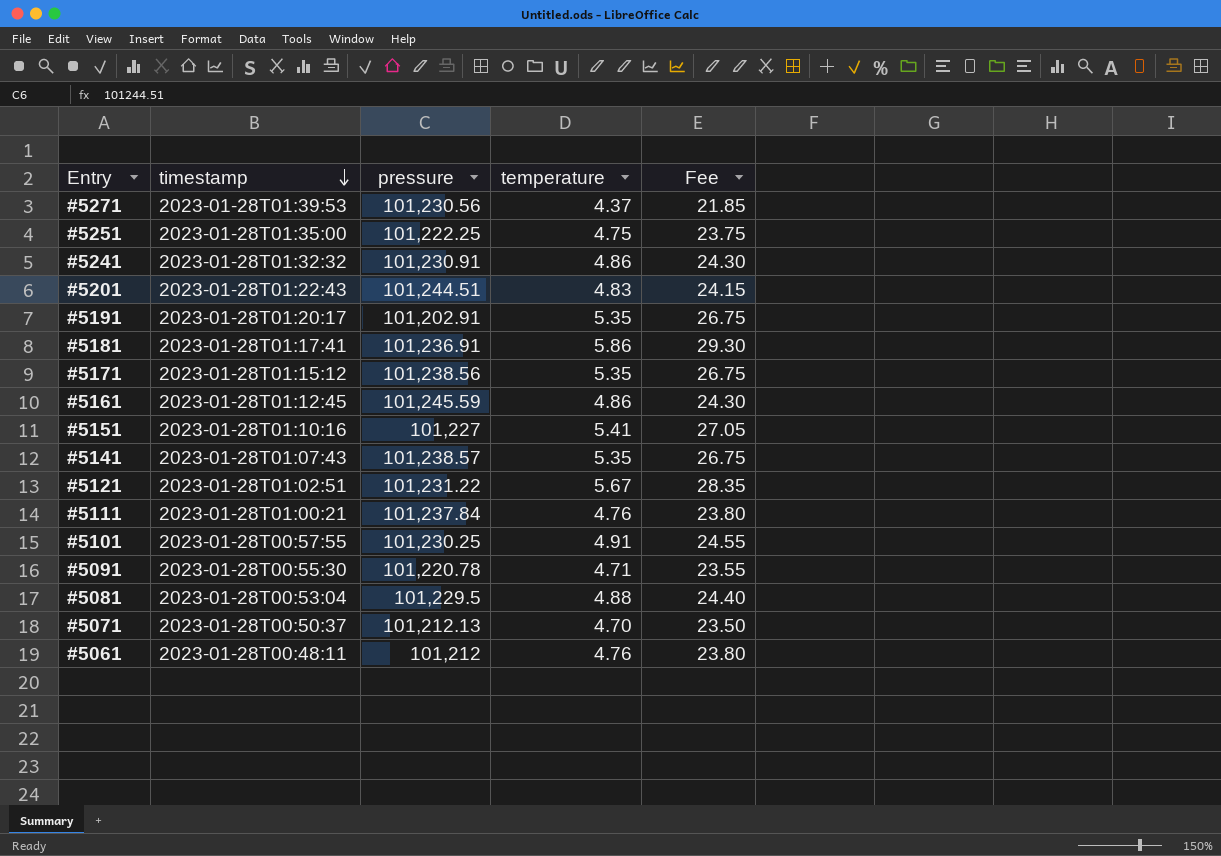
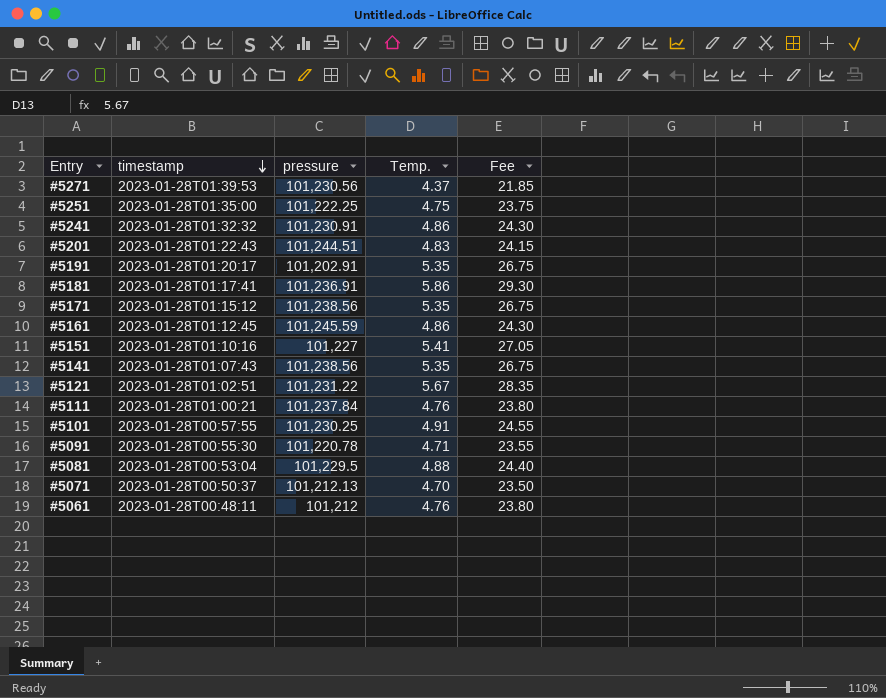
column name: temperature -> Temp.
#5141 | pressure: 101,238.57 -> 101,238.56

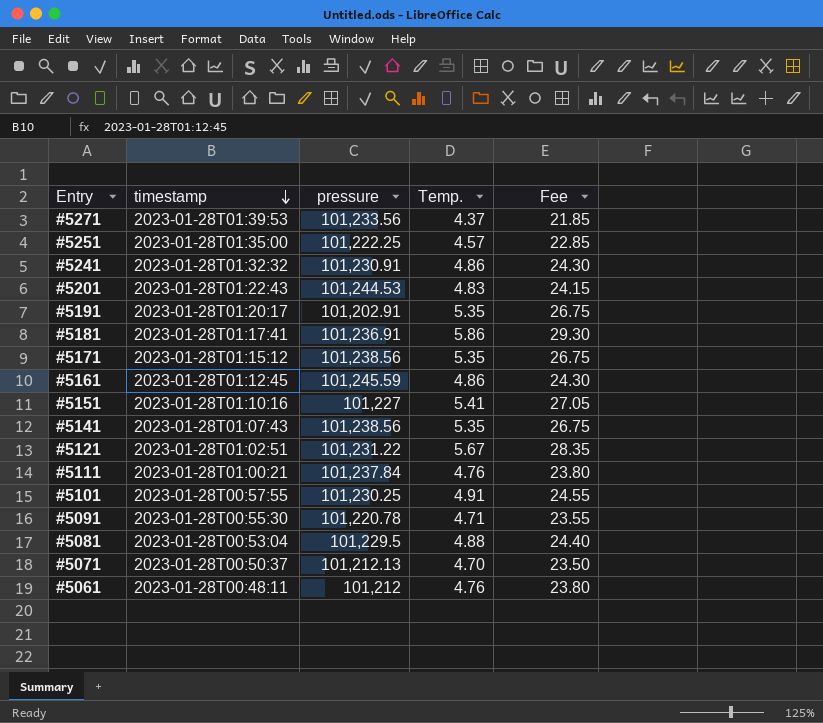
#5271 | pressure: 101,230.56 -> 101,233.56
#5251 | Temp.: 4.75 -> 4.57
#5251 | Fee: 23.75 -> 22.85
#5201 | pressure: 101,244.51 -> 101,244.53

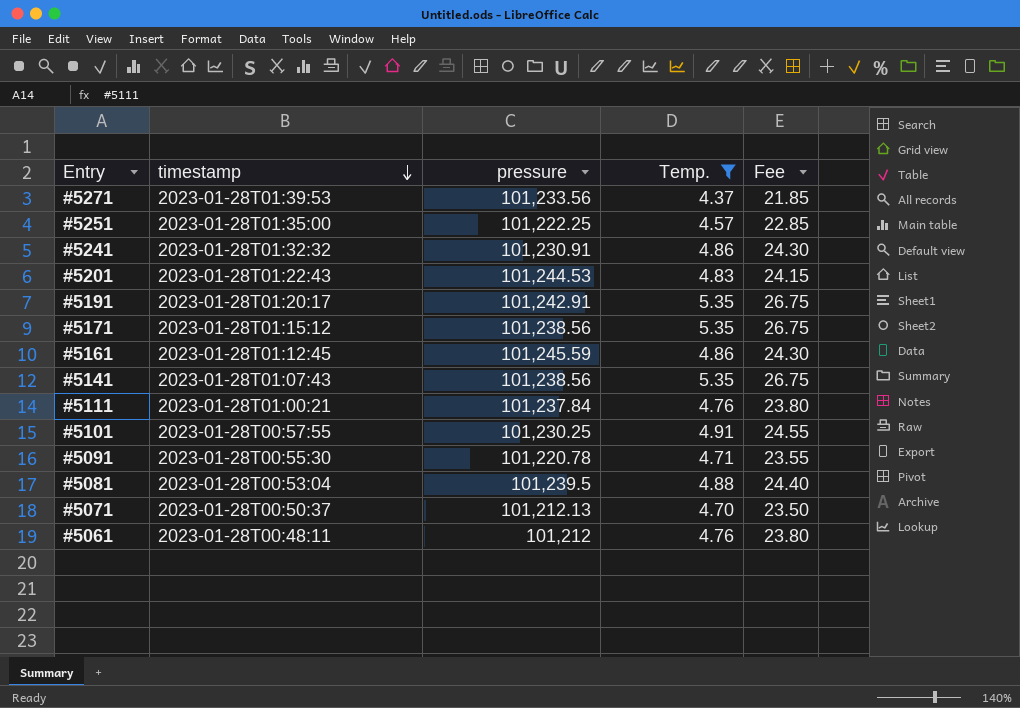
filter: none -> Temp. <= 5.35
#5191 | pressure: 101,202.91 -> 101,242.91
#5081 | pressure: 101,229.5 -> 101,239.5

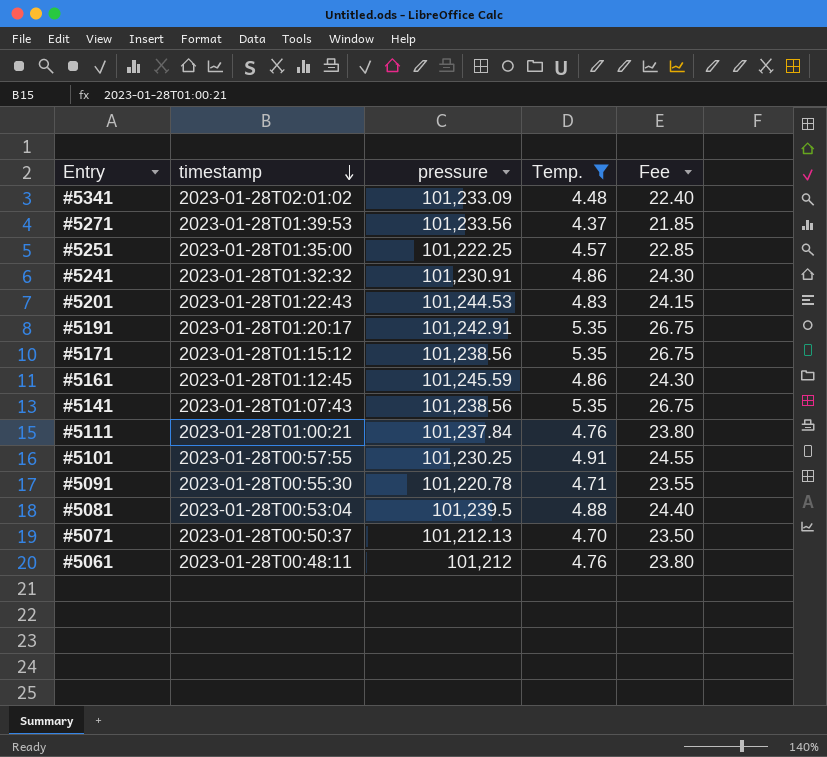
row #5341: none -> 2023-01-28T02:01:02 | 101,233.09 | 4.48 | 22.40

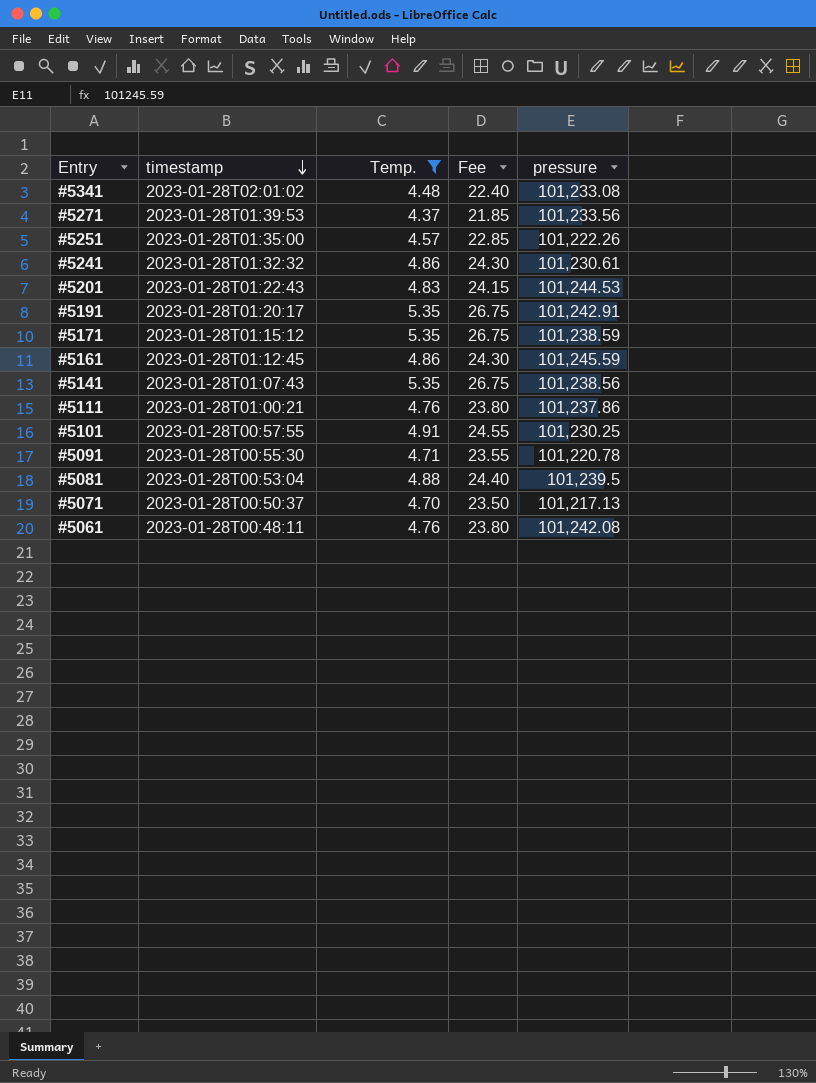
column pressure | position: 3 -> 5
#5341 | pressure: 101,233.09 -> 101,233.08
#5251 | pressure: 101,222.25 -> 101,222.26
#5241 | pressure: 101,230.91 -> 101,230.61
#5171 | pressure: 101,238.56 -> 101,238.59
#5111 | pressure: 101,237.84 -> 101,237.86
#5071 | pressure: 101,212.13 -> 101,217.13
#5061 | pressure: 101,212 -> 101,242.08

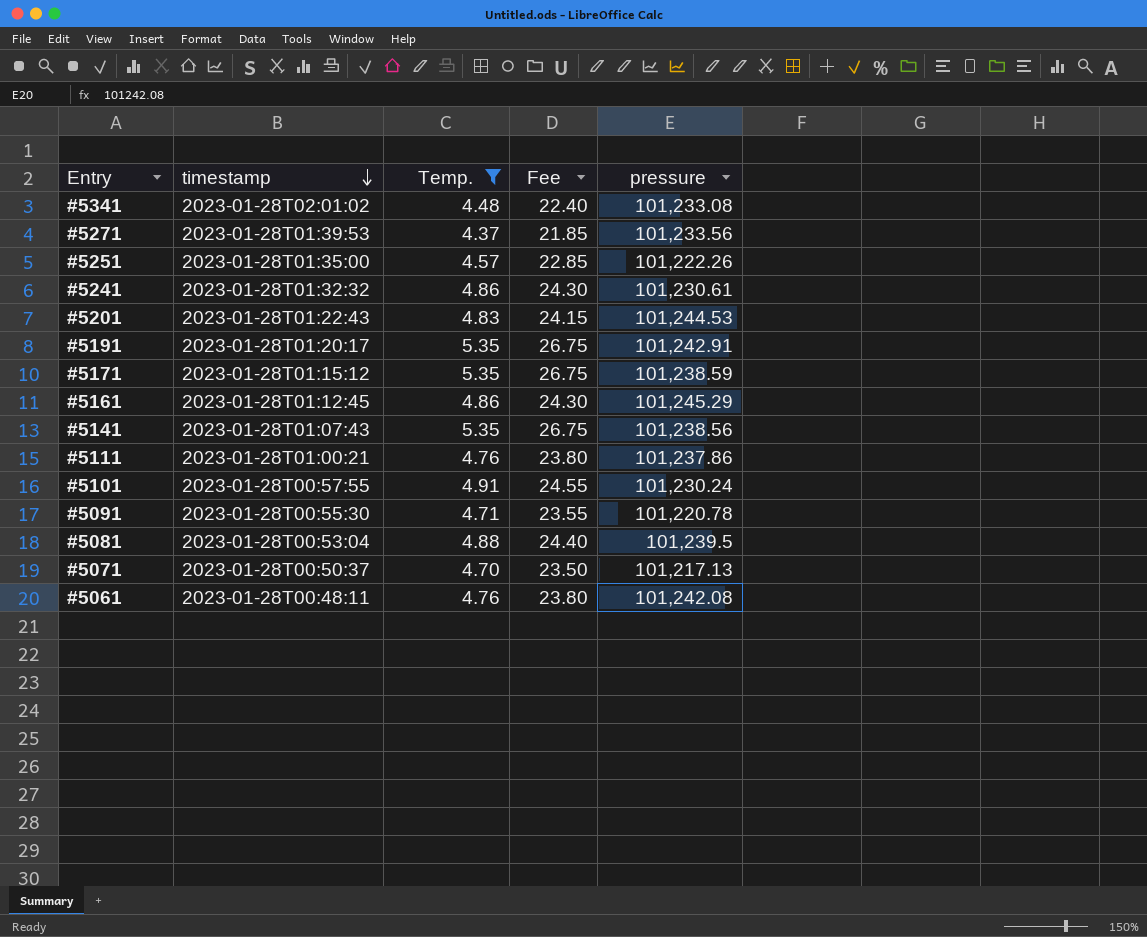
#5161 | pressure: 101,245.59 -> 101,245.29
#5101 | pressure: 101,230.25 -> 101,230.24

